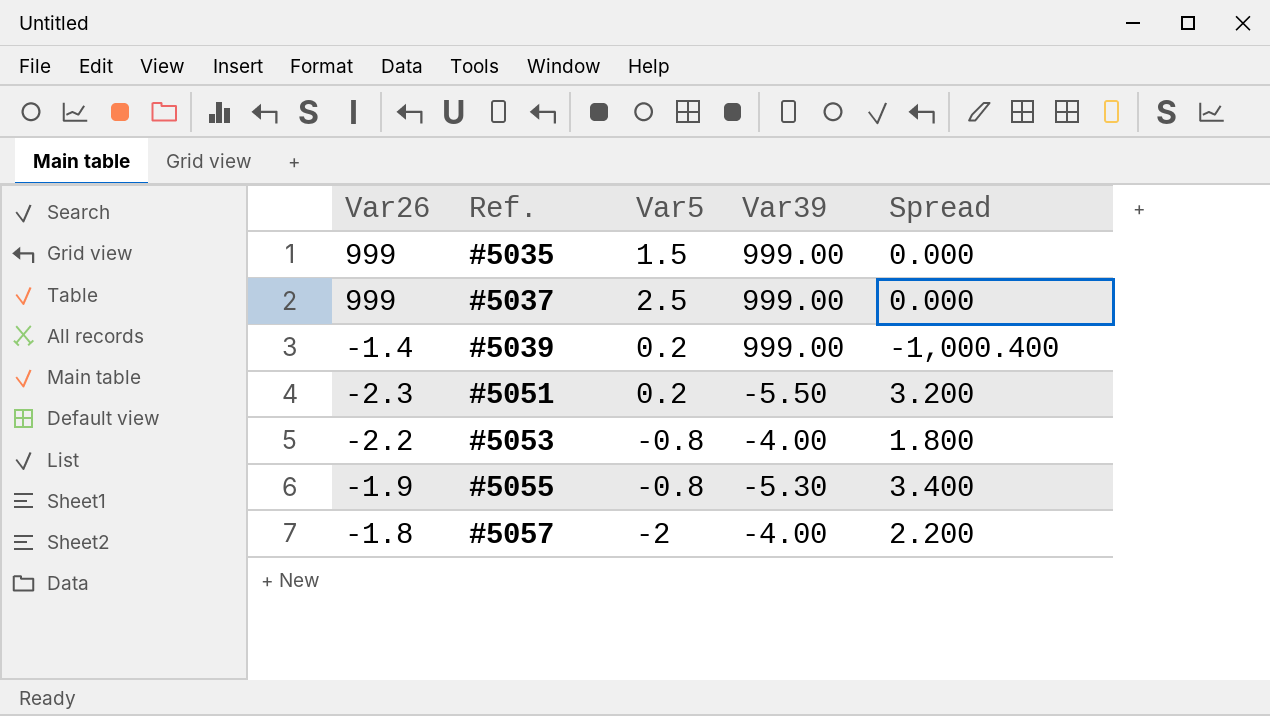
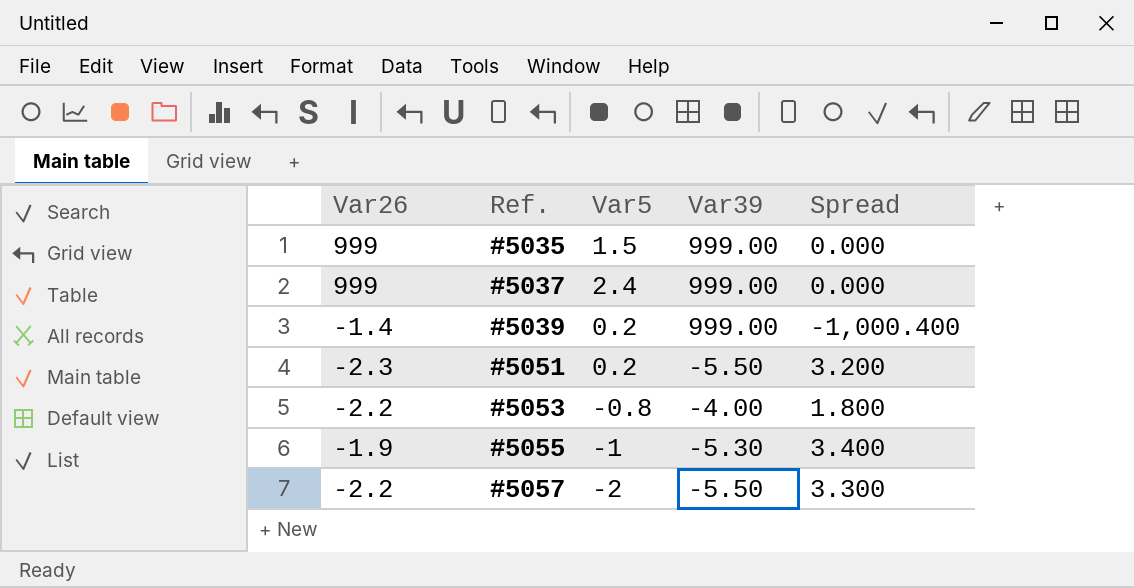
#5037 | Var5: 2.5 -> 2.4
#5055 | Var5: -0.8 -> -1
#5057 | Var26: -1.8 -> -2.2
#5057 | Var39: -4.00 -> -5.50
#5057 | Spread: 2.200 -> 3.300

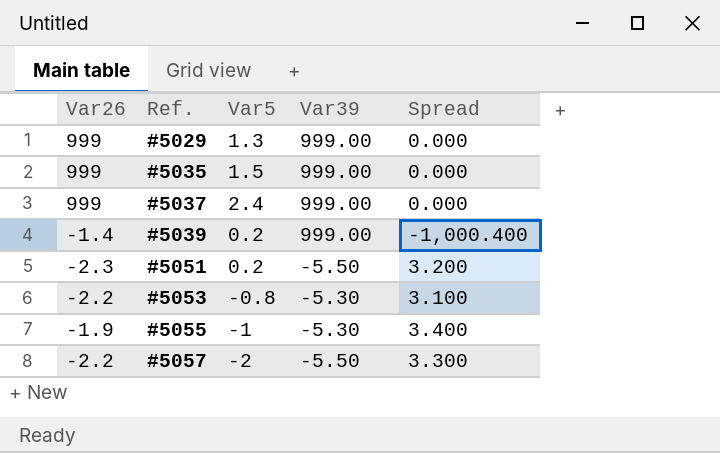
row #5029: none -> 999 | 1.3 | 999.00 | 0.000
#5053 | Var39: -4.00 -> -5.30
#5053 | Spread: 1.800 -> 3.100

